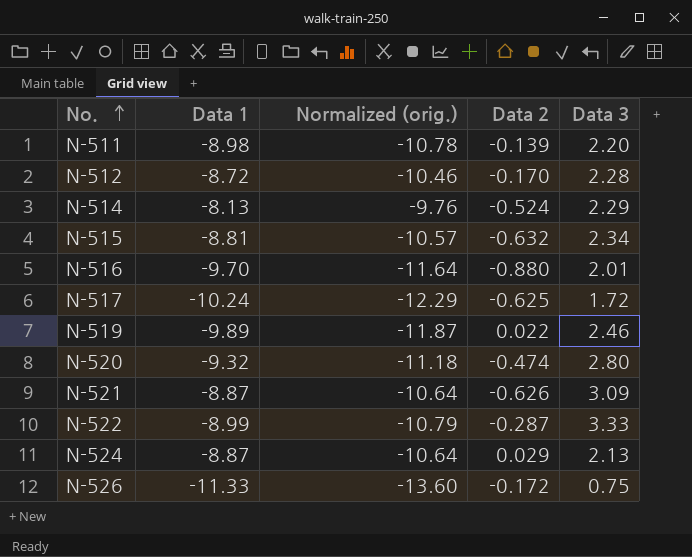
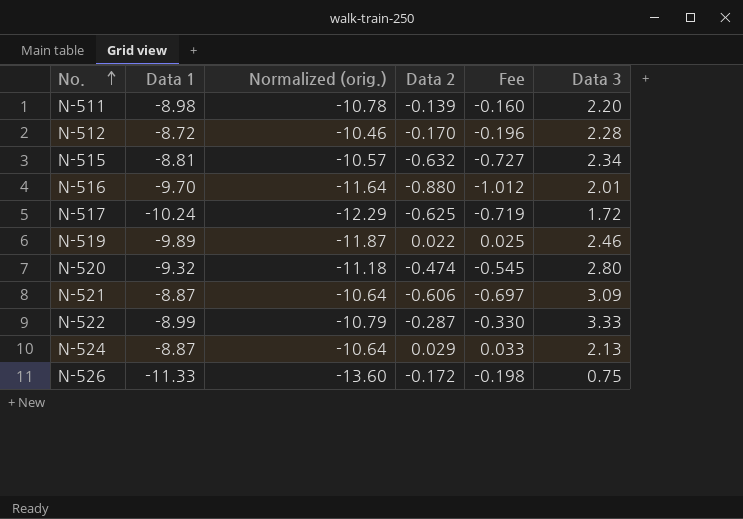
column Fee | formula: none -> [Data 2] * 1.15
row N-514: -8.13 | -9.76 | -0.524 | 2.29 -> none
N-521 | Data 2: -0.626 -> -0.606

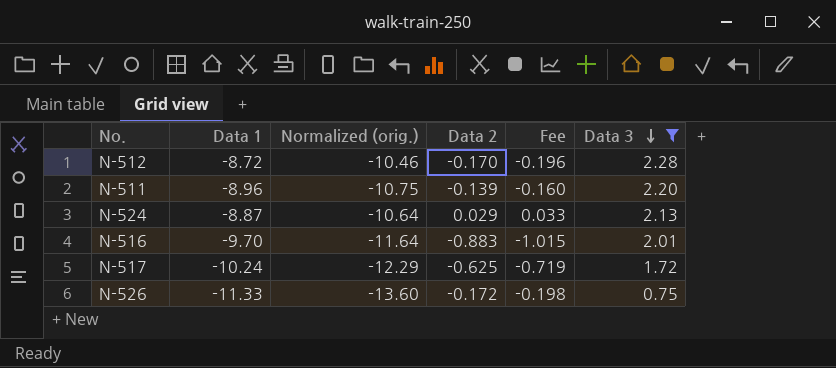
filter: none -> Data 3 <= 2.28
row order: No. ascending -> Data 3 descending
N-511 | Data 1: -8.98 -> -8.96
N-511 | Normalized (orig.): -10.78 -> -10.75
N-516 | Data 2: -0.880 -> -0.883
N-516 | Fee: -1.012 -> -1.015

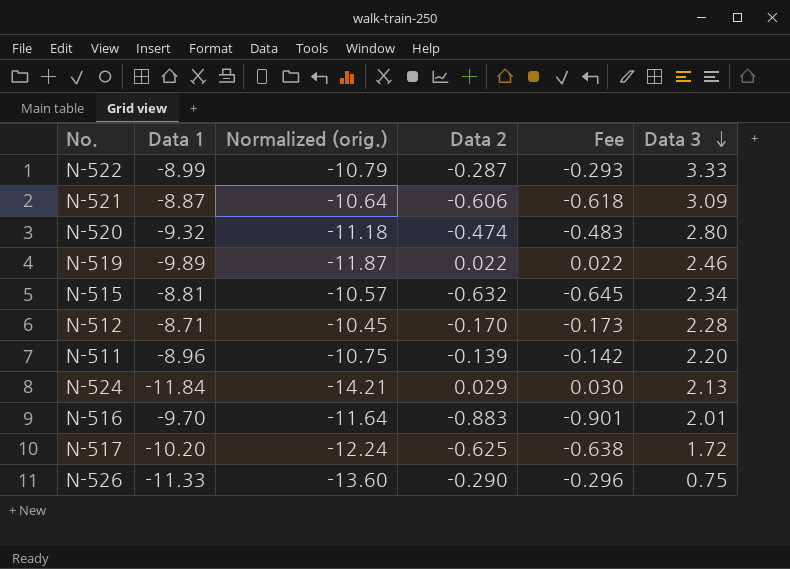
filter: Data 3 <= 2.28 -> none
column Fee | formula: [Data 2] * 1.15 -> [Data 2] * 1.02
N-512 | Data 1: -8.72 -> -8.71
N-512 | Normalized (orig.): -10.46 -> -10.45
N-524 | Data 1: -8.87 -> -11.84
N-524 | Normalized (orig.): -10.64 -> -14.21
N-517 | Data 1: -10.24 -> -10.20
N-517 | Normalized (orig.): -12.29 -> -12.24
N-526 | Data 2: -0.172 -> -0.290

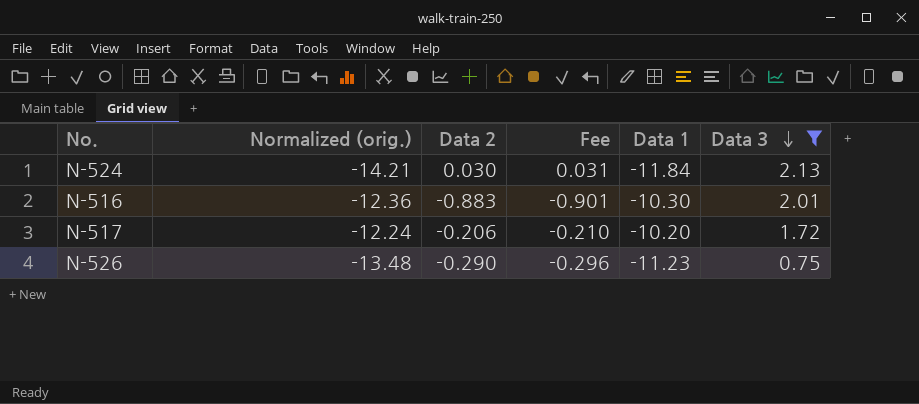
filter: none -> Data 3 <= 2.13
column Data 1 | position: 2 -> 5
N-524 | Data 2: 0.029 -> 0.030
N-524 | Fee: 0.030 -> 0.031
N-516 | Normalized (orig.): -11.64 -> -12.36
N-516 | Data 1: -9.70 -> -10.30
N-517 | Data 2: -0.625 -> -0.206
N-517 | Fee: -0.638 -> -0.210
N-526 | Normalized (orig.): -13.60 -> -13.48
N-526 | Data 1: -11.33 -> -11.23

